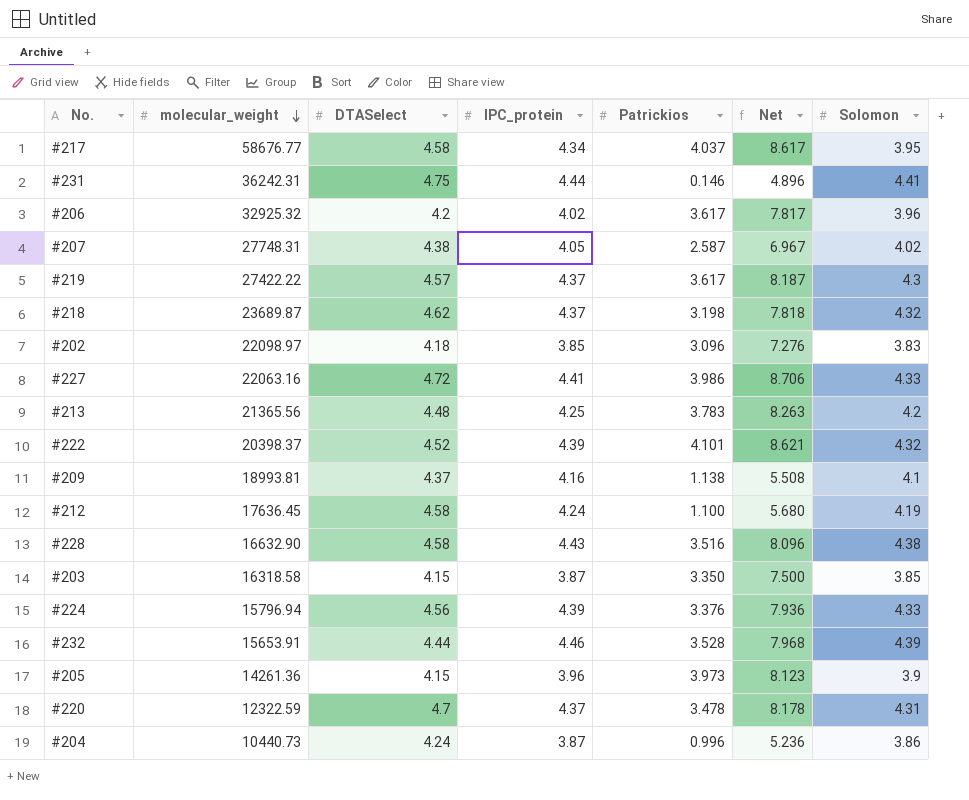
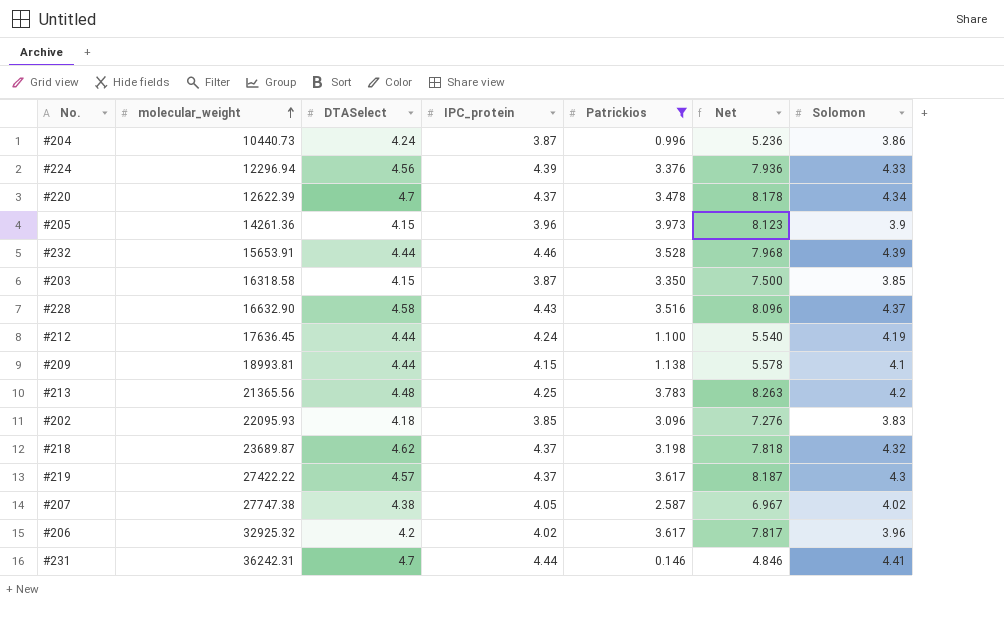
filter: none -> Patrickios <= 3.973
row order: molecular_weight descending -> molecular_weight ascending
#224 | molecular_weight: 15796.94 -> 12296.94
#220 | molecular_weight: 12322.59 -> 12622.39
#220 | Solomon: 4.31 -> 4.34
#228 | Solomon: 4.38 -> 4.37
#212 | DTASelect: 4.58 -> 4.44
#212 | Net: 5.680 -> 5.540
#209 | DTASelect: 4.37 -> 4.44
#209 | IPC_protein: 4.16 -> 4.15
#209 | Net: 5.508 -> 5.578
#202 | molecular_weight: 22098.97 -> 22095.93
#207 | molecular_weight: 27748.31 -> 27747.38
#231 | DTASelect: 4.75 -> 4.7
#231 | Net: 4.896 -> 4.846

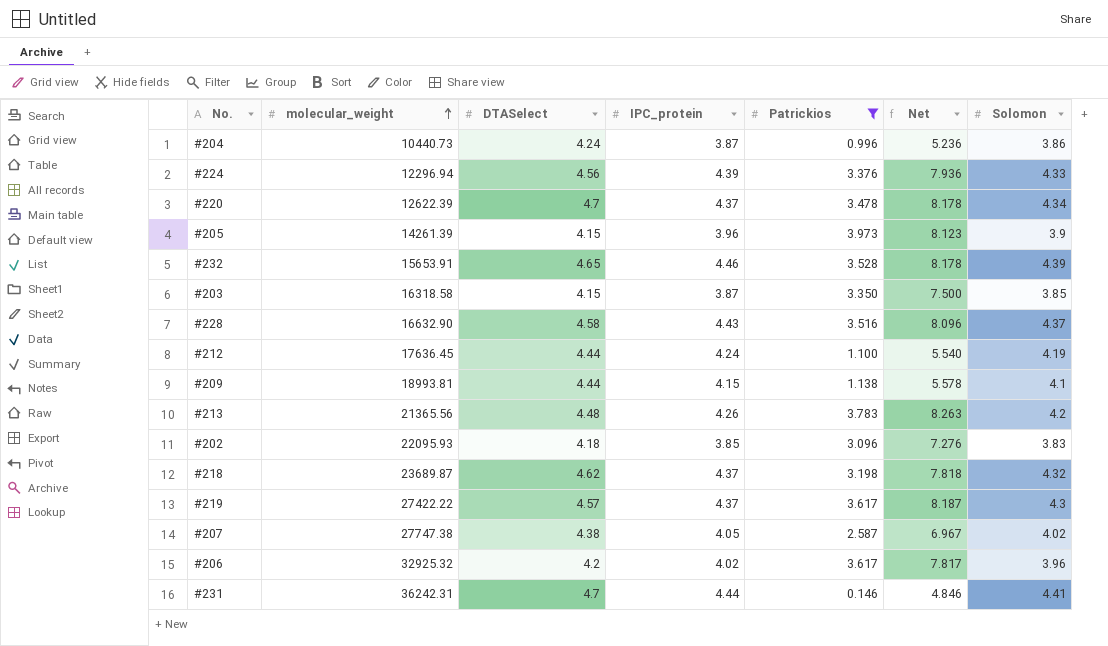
#205 | molecular_weight: 14261.36 -> 14261.39
#232 | DTASelect: 4.44 -> 4.65
#232 | Net: 7.968 -> 8.178
#213 | IPC_protein: 4.25 -> 4.26

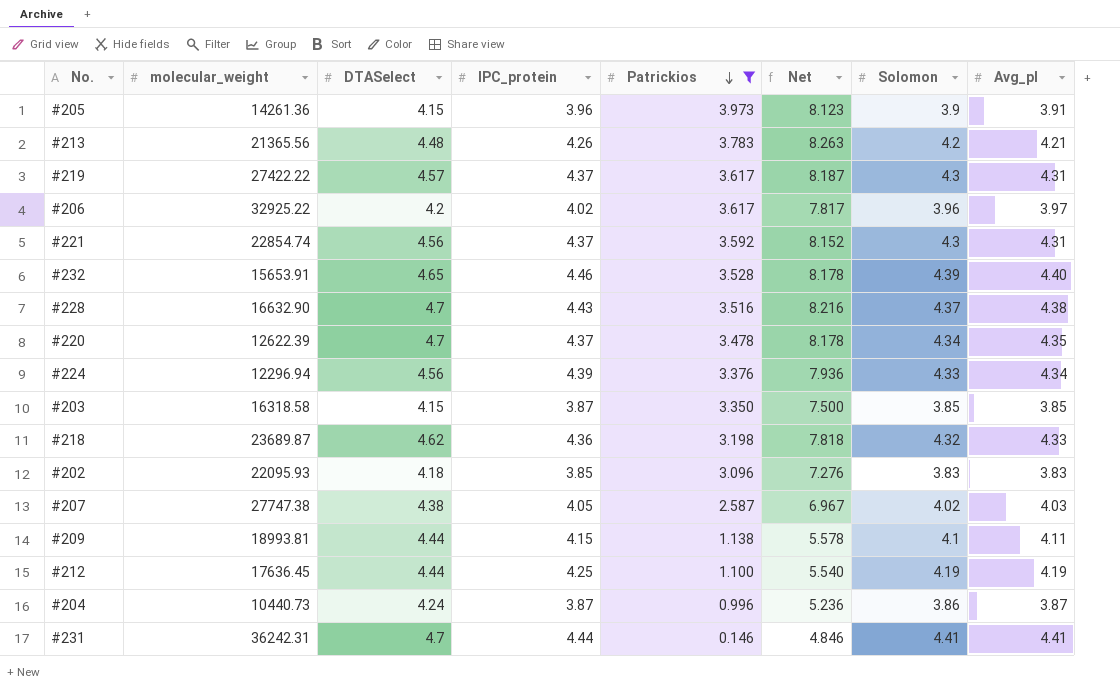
row order: molecular_weight ascending -> Patrickios descending
column Avg_pI | position: none -> 8
#205 | molecular_weight: 14261.39 -> 14261.36
#206 | molecular_weight: 32925.32 -> 32925.22
row #221: none -> 22854.74 | 4.56 | 4.37 | 3.592 | 8.152 | 4.3 | 4.31
#228 | DTASelect: 4.58 -> 4.7
#228 | Net: 8.096 -> 8.216
#218 | IPC_protein: 4.37 -> 4.36
#212 | IPC_protein: 4.24 -> 4.25

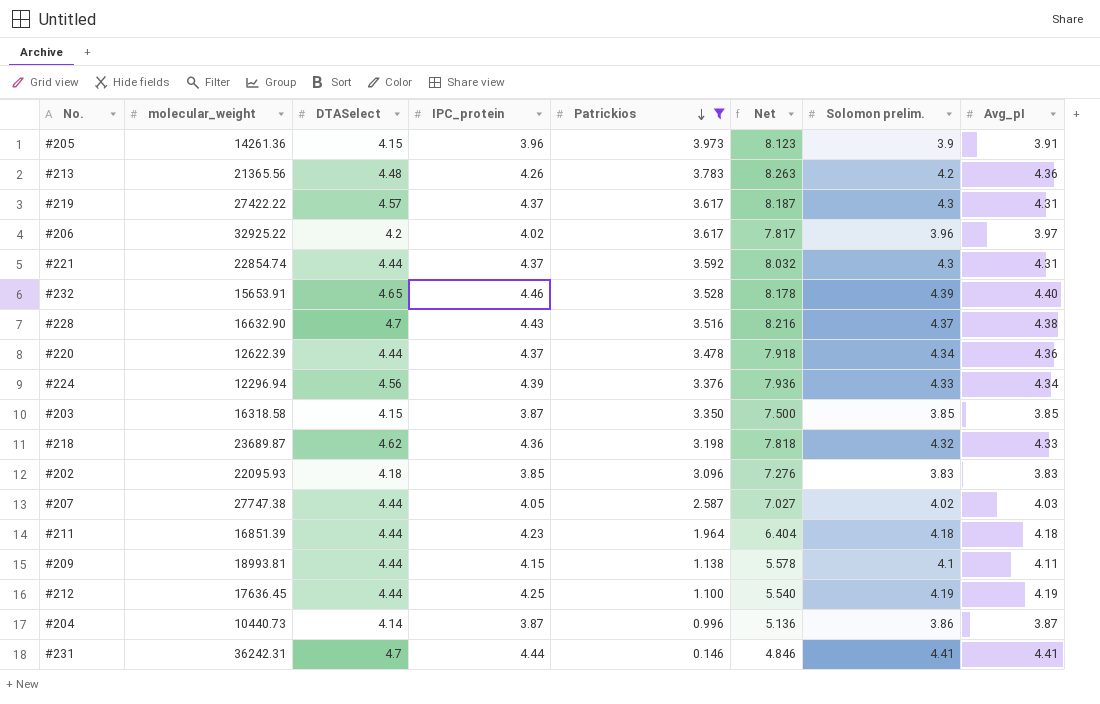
column name: Solomon -> Solomon prelim.
#213 | Avg_pI: 4.21 -> 4.36
#221 | DTASelect: 4.56 -> 4.44
#221 | Net: 8.152 -> 8.032
#220 | DTASelect: 4.7 -> 4.44
#220 | Net: 8.178 -> 7.918
#220 | Avg_pI: 4.35 -> 4.36
#207 | DTASelect: 4.38 -> 4.44
#207 | Net: 6.967 -> 7.027
row #211: none -> 16851.39 | 4.44 | 4.23 | 1.964 | 6.404 | 4.18 | 4.18
#204 | DTASelect: 4.24 -> 4.14
#204 | Net: 5.236 -> 5.136

